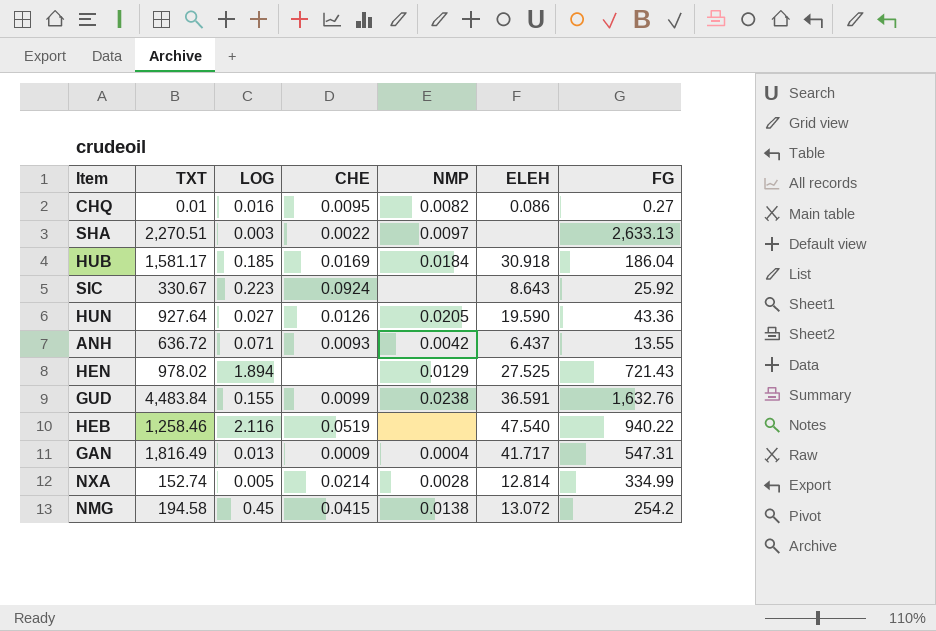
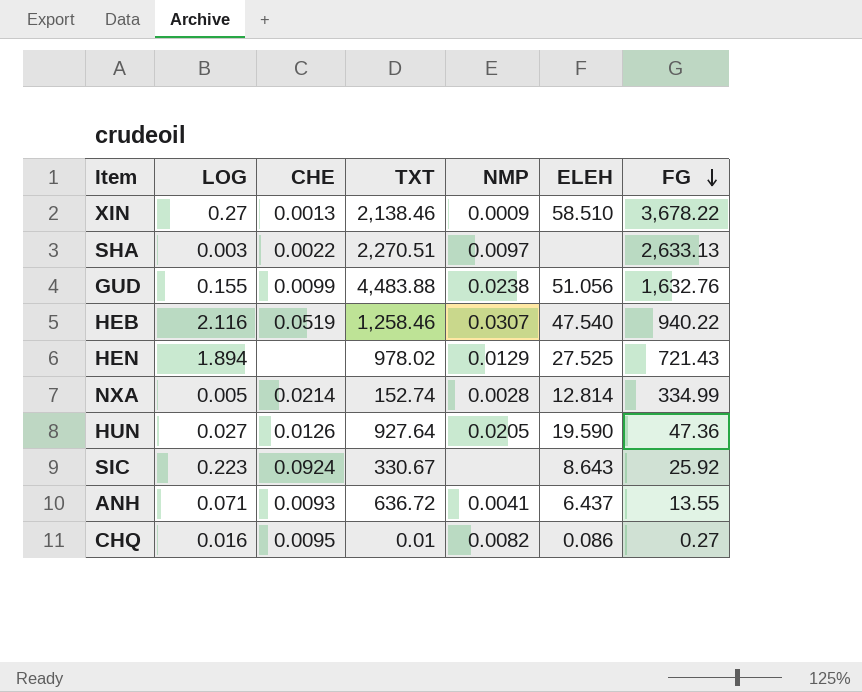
row order: none -> FG descending
column TXT | position: 2 -> 4
row HUB: 1,581.17 | 0.185 | 0.0169 | 0.0184 | 30.918 | 186.04 -> none
row GAN: 1,816.49 | 0.013 | 0.0009 | 0.0004 | 41.717 | 547.31 -> none
row NMG: 194.58 | 0.45 | 0.0415 | 0.0138 | 13.072 | 254.2 -> none
row XIN: none -> 0.27 | 0.0013 | 2,138.46 | 0.0009 | 58.510 | 3,678.22
GUD | TXT: 4,483.84 -> 4,483.88
GUD | ELEH: 36.591 -> 51.056
HEB | NMP: none -> 0.0307
HUN | FG: 43.36 -> 47.36
ANH | NMP: 0.0042 -> 0.0041

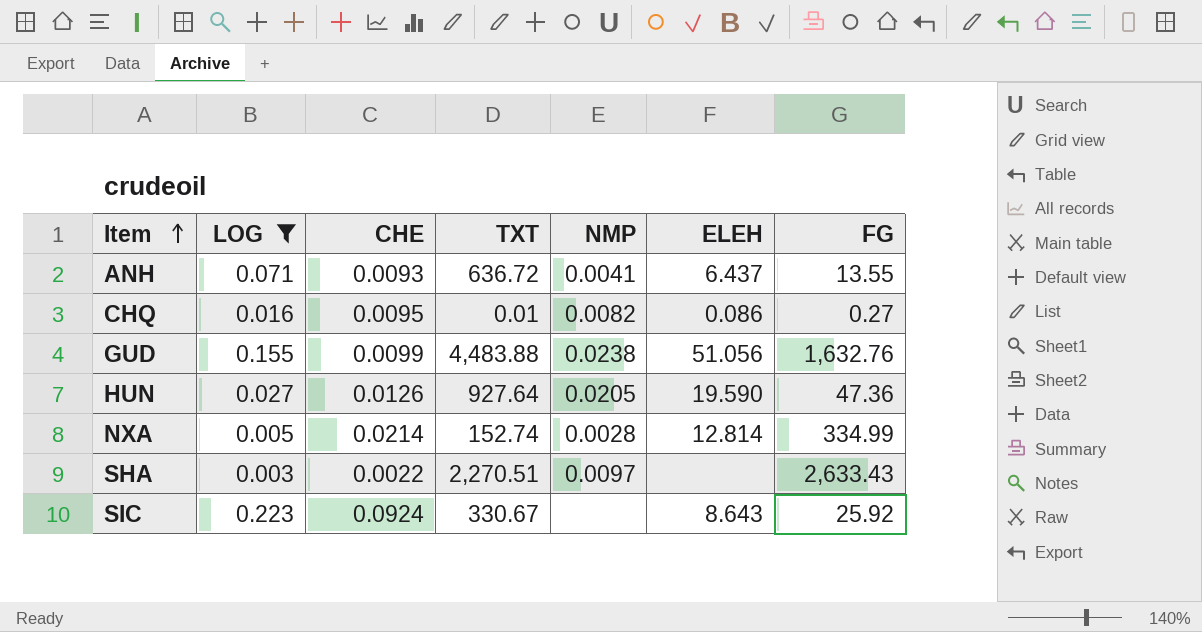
filter: none -> LOG <= 0.223
row order: FG descending -> Item ascending
SHA | FG: 2,633.13 -> 2,633.43

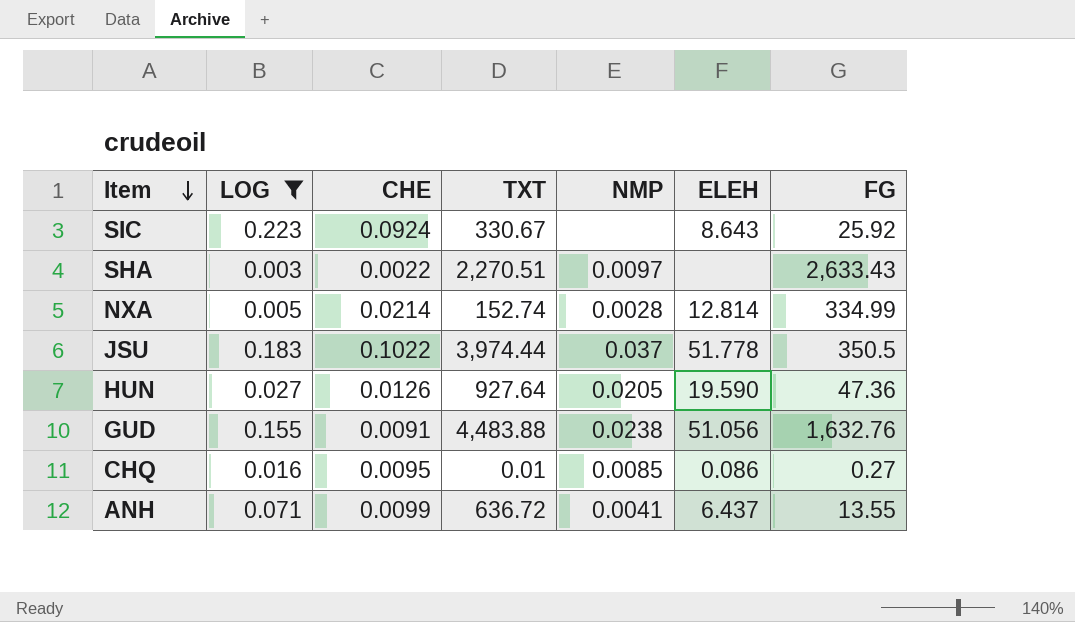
row order: Item ascending -> Item descending
row JSU: none -> 0.183 | 0.1022 | 3,974.44 | 0.037 | 51.778 | 350.5
GUD | CHE: 0.0099 -> 0.0091
CHQ | NMP: 0.0082 -> 0.0085
ANH | CHE: 0.0093 -> 0.0099

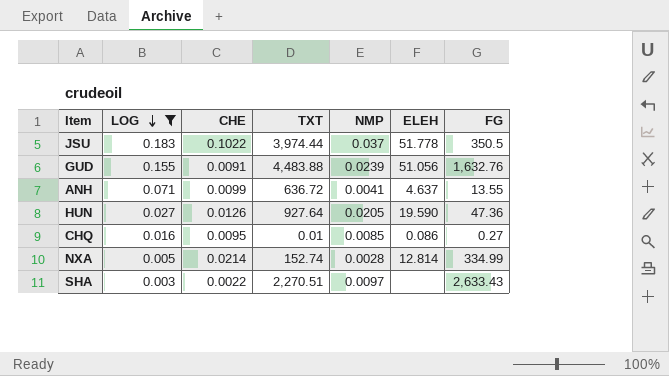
row order: Item descending -> LOG descending
row SIC: 0.223 | 0.0924 | 330.67 | none | 8.643 | 25.92 -> none
GUD | NMP: 0.0238 -> 0.0239
ANH | ELEH: 6.437 -> 4.637

